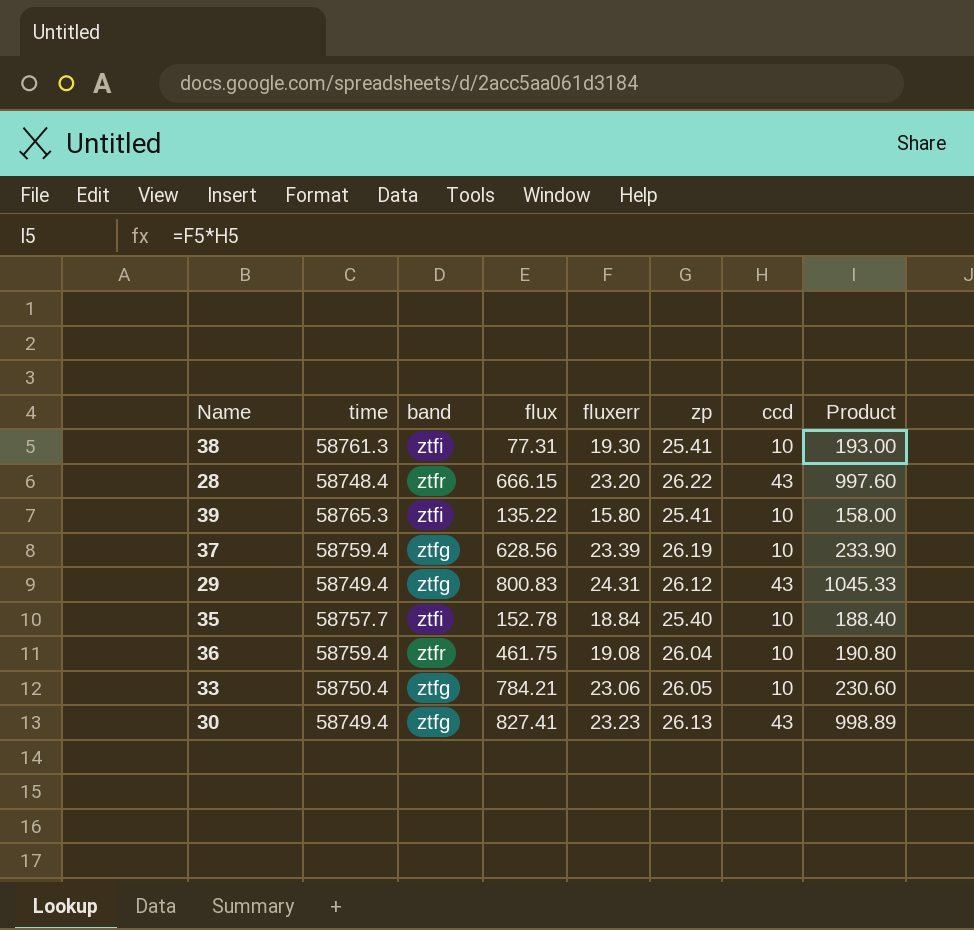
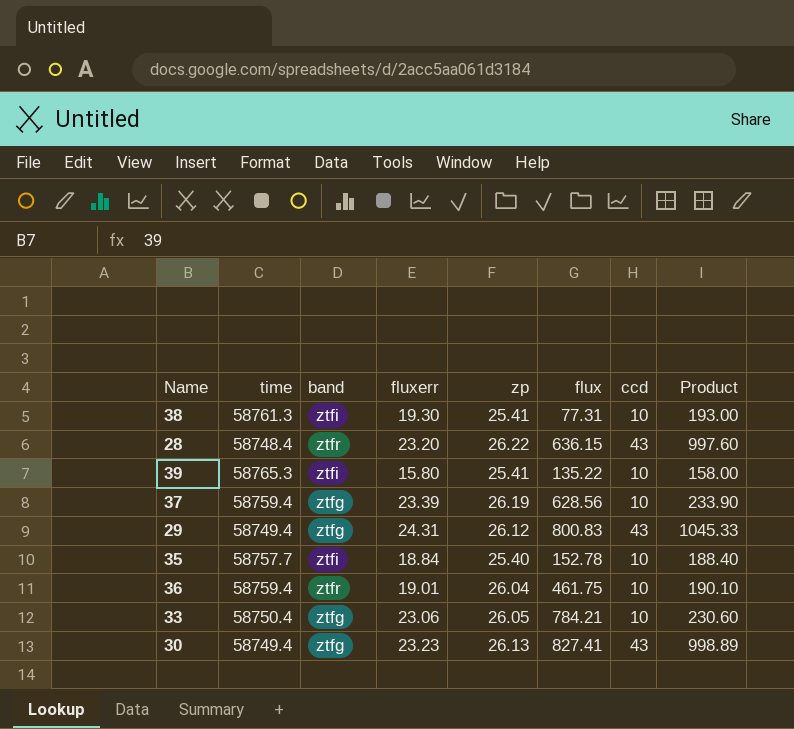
column flux | position: 4 -> 6
28 | flux: 666.15 -> 636.15
36 | fluxerr: 19.08 -> 19.01
36 | Product: 190.80 -> 190.10

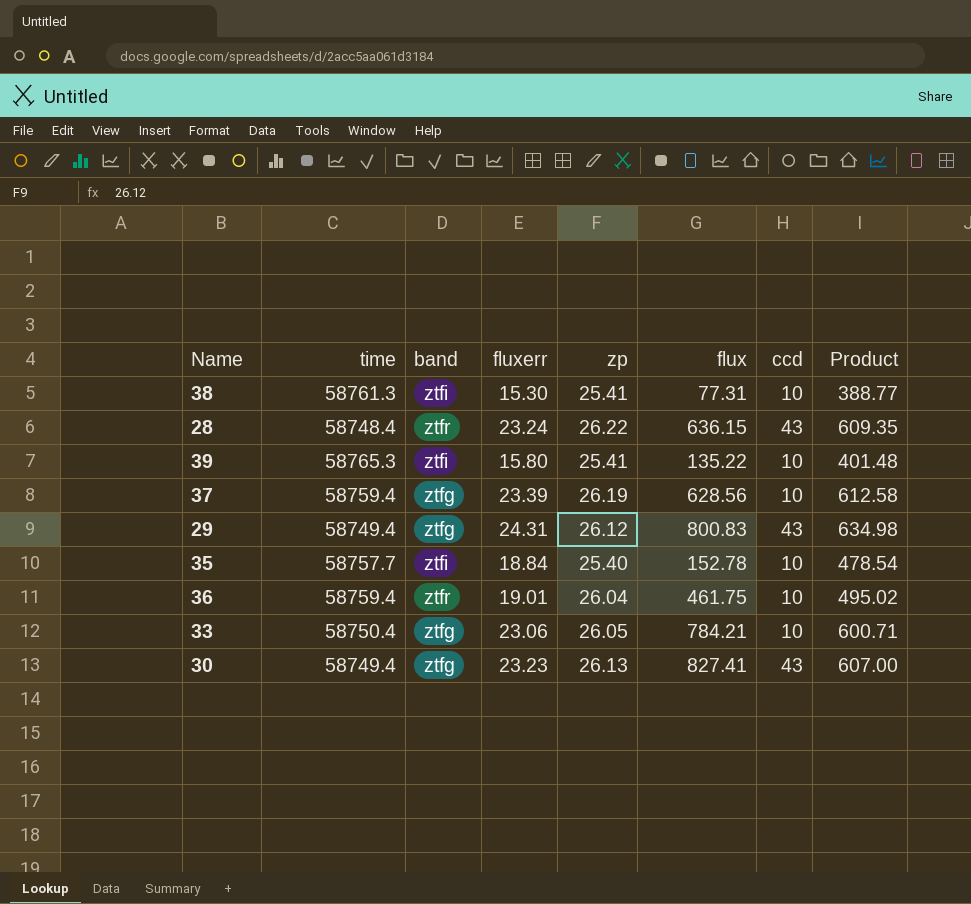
column Product | formula: [fluxerr] * [ccd] -> [fluxerr] * [zp]
38 | fluxerr: 19.30 -> 15.30
28 | fluxerr: 23.20 -> 23.24

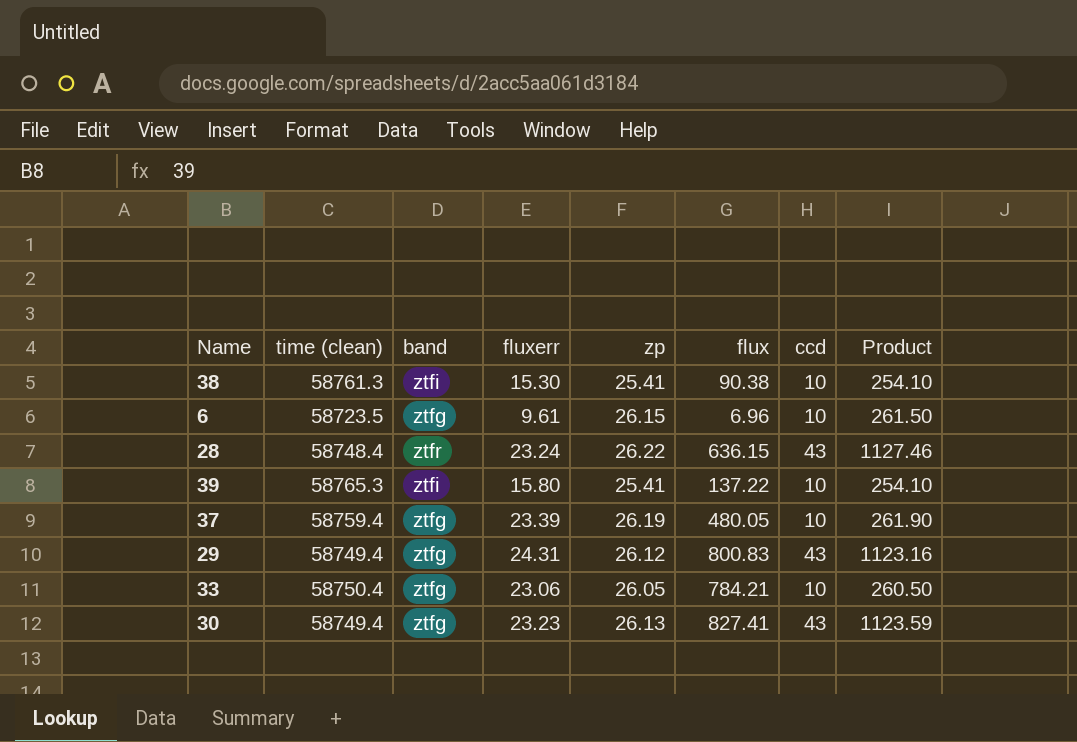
column name: time -> time (clean)
column Product | formula: [fluxerr] * [zp] -> [zp] * [ccd]
row 35: 58757.7 | ztfi | 18.84 | 25.40 | 152.78 | 10 | 478.54 -> none
row 36: 58759.4 | ztfr | 19.01 | 26.04 | 461.75 | 10 | 495.02 -> none
38 | flux: 77.31 -> 90.38
row 6: none -> 58723.5 | ztfg | 9.61 | 26.15 | 6.96 | 10 | 261.50
39 | flux: 135.22 -> 137.22
37 | flux: 628.56 -> 480.05

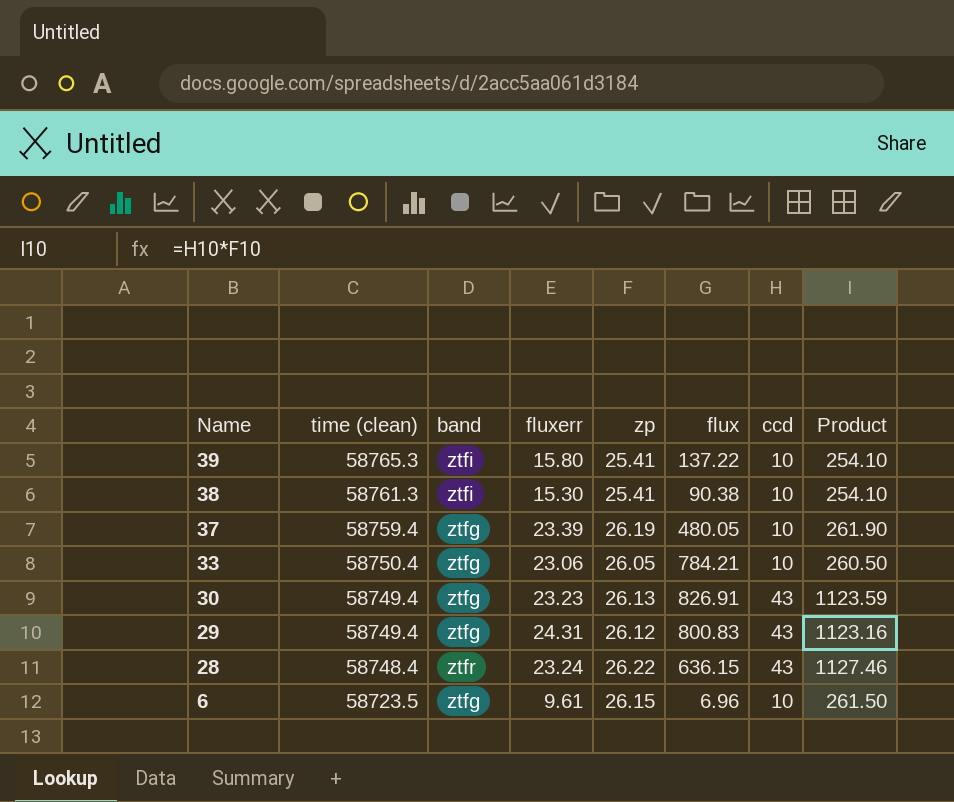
row order: none -> Name descending
30 | flux: 827.41 -> 826.91

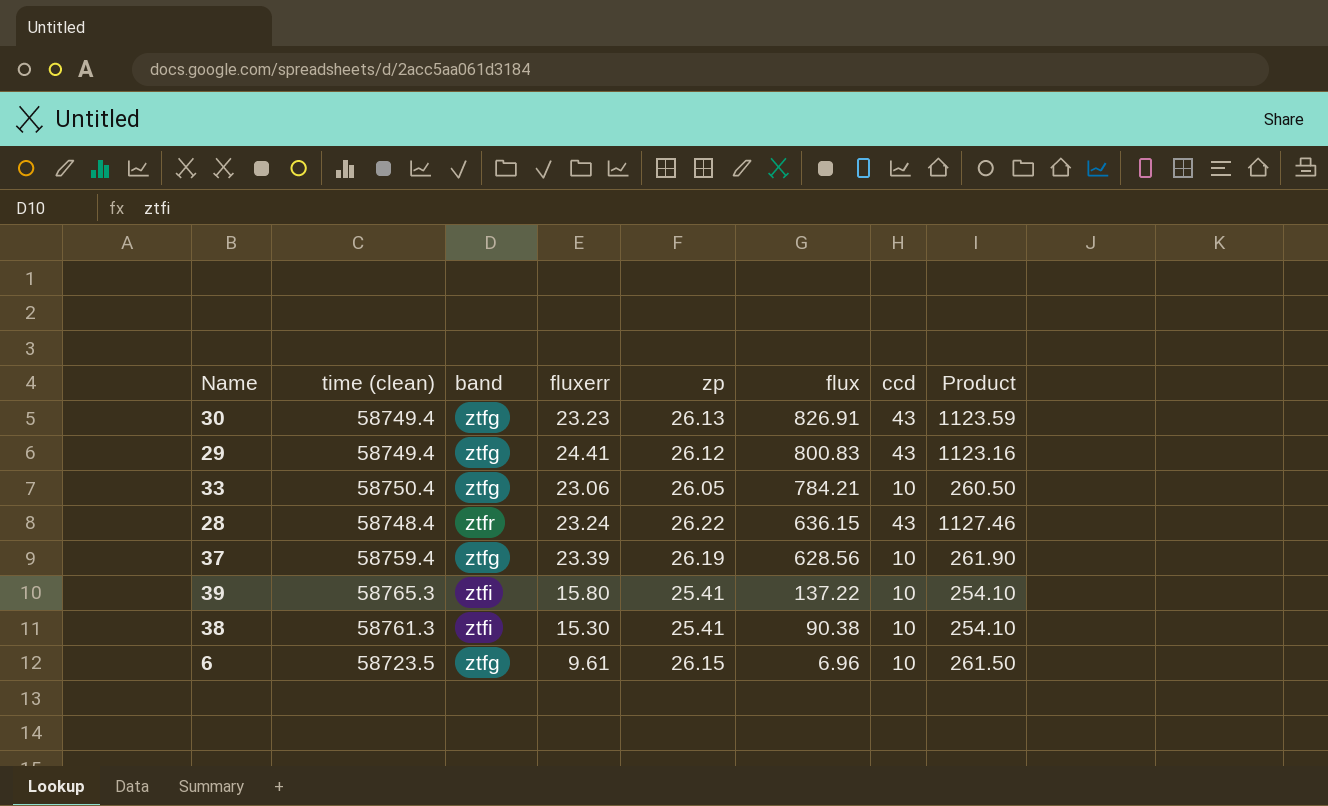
row order: Name descending -> flux descending
29 | fluxerr: 24.31 -> 24.41
37 | flux: 480.05 -> 628.56

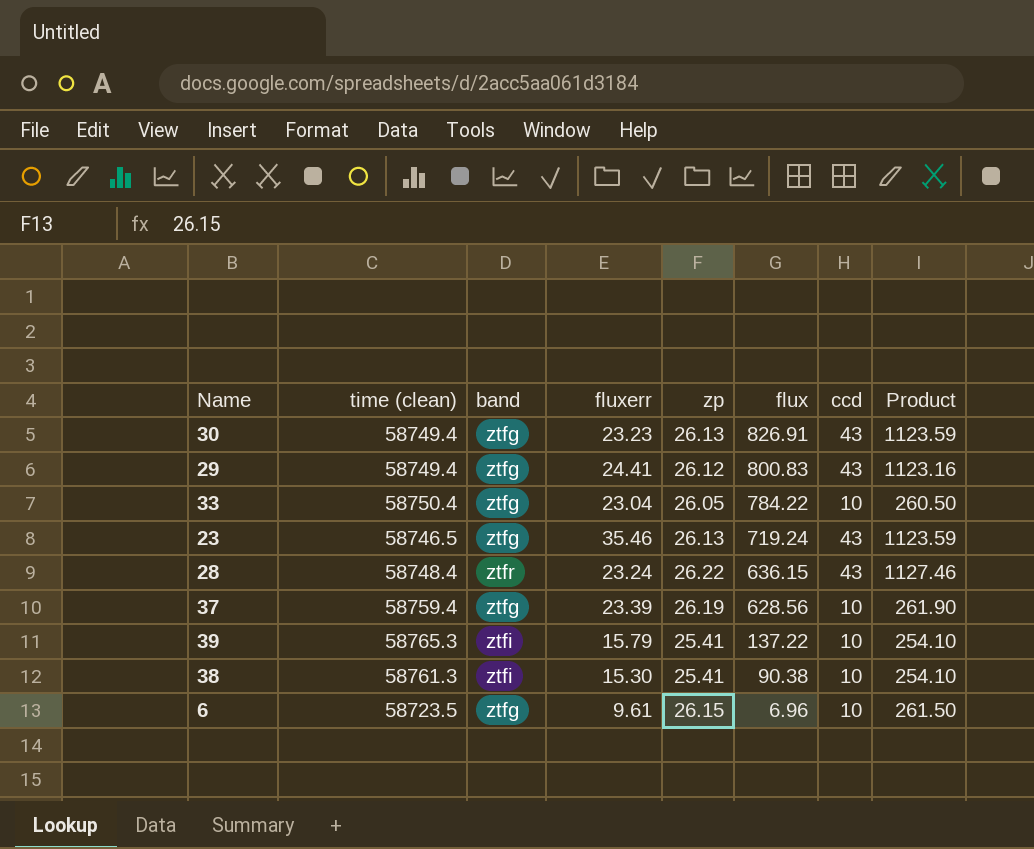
33 | fluxerr: 23.06 -> 23.04
33 | flux: 784.21 -> 784.22
row 23: none -> 58746.5 | ztfg | 35.46 | 26.13 | 719.24 | 43 | 1123.59
39 | fluxerr: 15.80 -> 15.79

